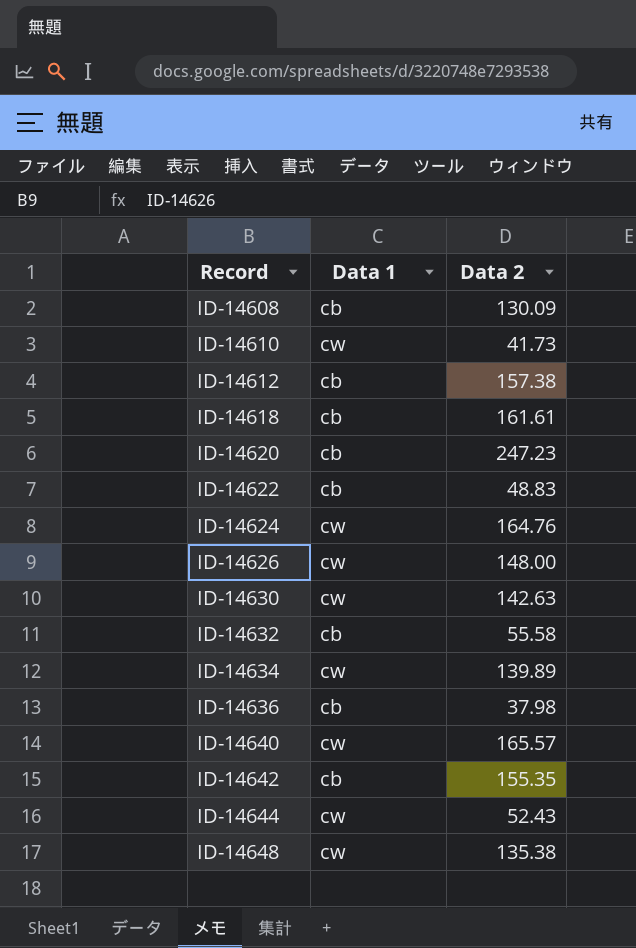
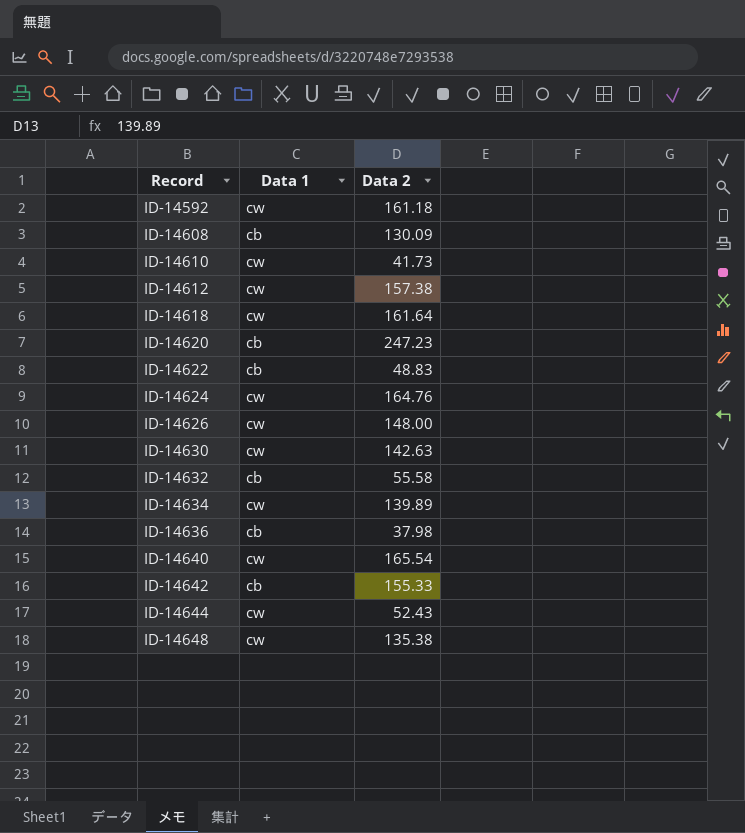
row ID-14592: none -> cw | 161.18
ID-14612 | Data 1: cb -> cw
ID-14618 | Data 1: cb -> cw
ID-14618 | Data 2: 161.61 -> 161.64
ID-14640 | Data 2: 165.57 -> 165.54
ID-14642 | Data 2: 155.35 -> 155.33

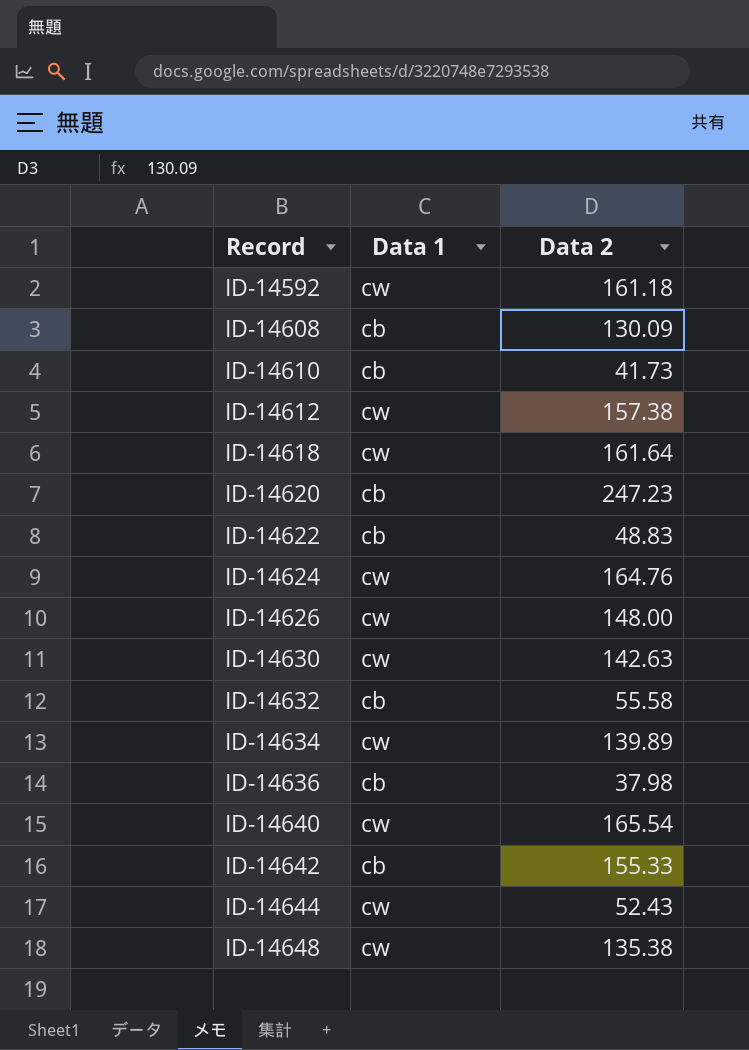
ID-14610 | Data 1: cw -> cb

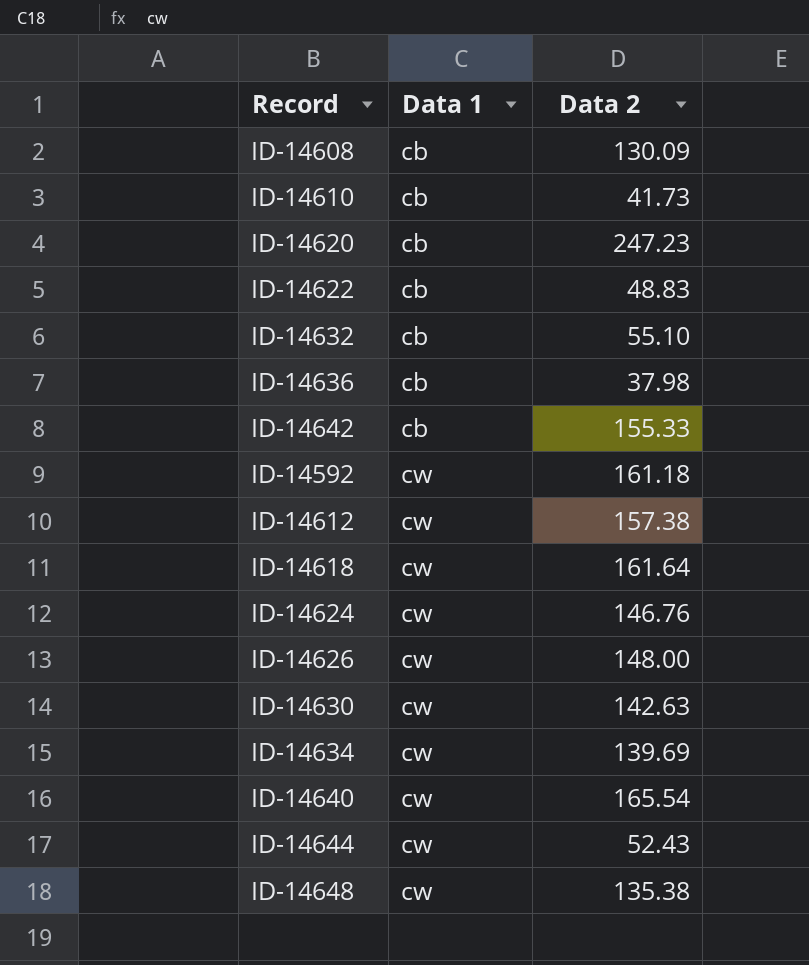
row order: Record ascending -> Data 1 ascending
ID-14632 | Data 2: 55.58 -> 55.10
ID-14624 | Data 2: 164.76 -> 146.76
ID-14634 | Data 2: 139.89 -> 139.69

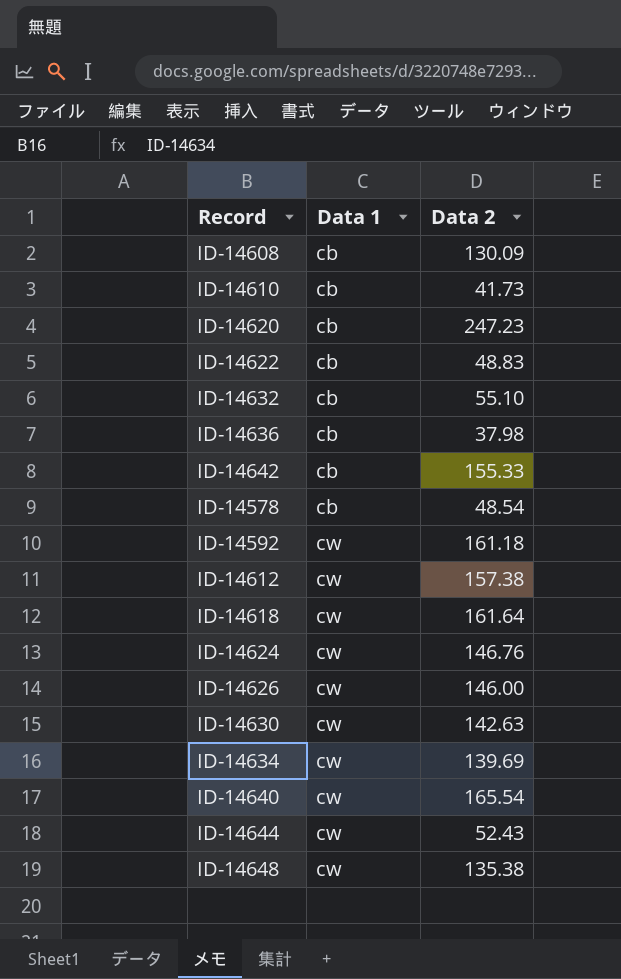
row ID-14578: none -> cb | 48.54
ID-14626 | Data 2: 148.00 -> 146.00

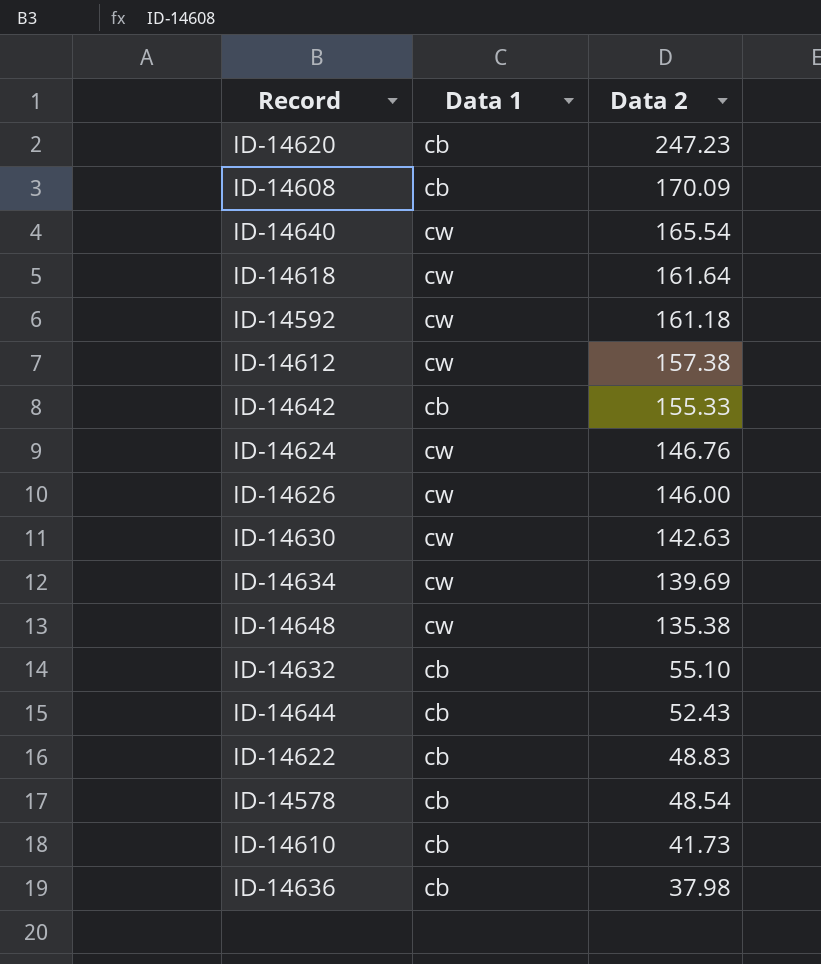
row order: Data 1 ascending -> Data 2 descending
ID-14608 | Data 2: 130.09 -> 170.09
ID-14644 | Data 1: cw -> cb

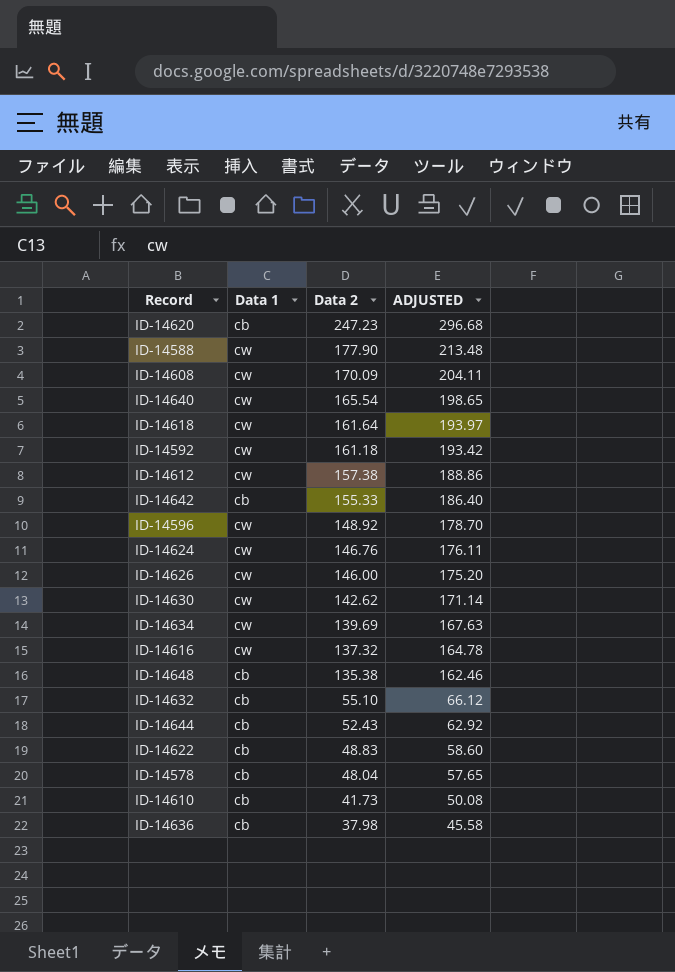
column ADJUSTED | formula: none -> [Data 2] * 1.2
row ID-14588: none -> cw | 177.90 | 213.48
ID-14608 | Data 1: cb -> cw
row ID-14596: none -> cw | 148.92 | 178.70
ID-14630 | Data 2: 142.63 -> 142.62
row ID-14616: none -> cw | 137.32 | 164.78
ID-14648 | Data 1: cw -> cb
ID-14578 | Data 2: 48.54 -> 48.04

